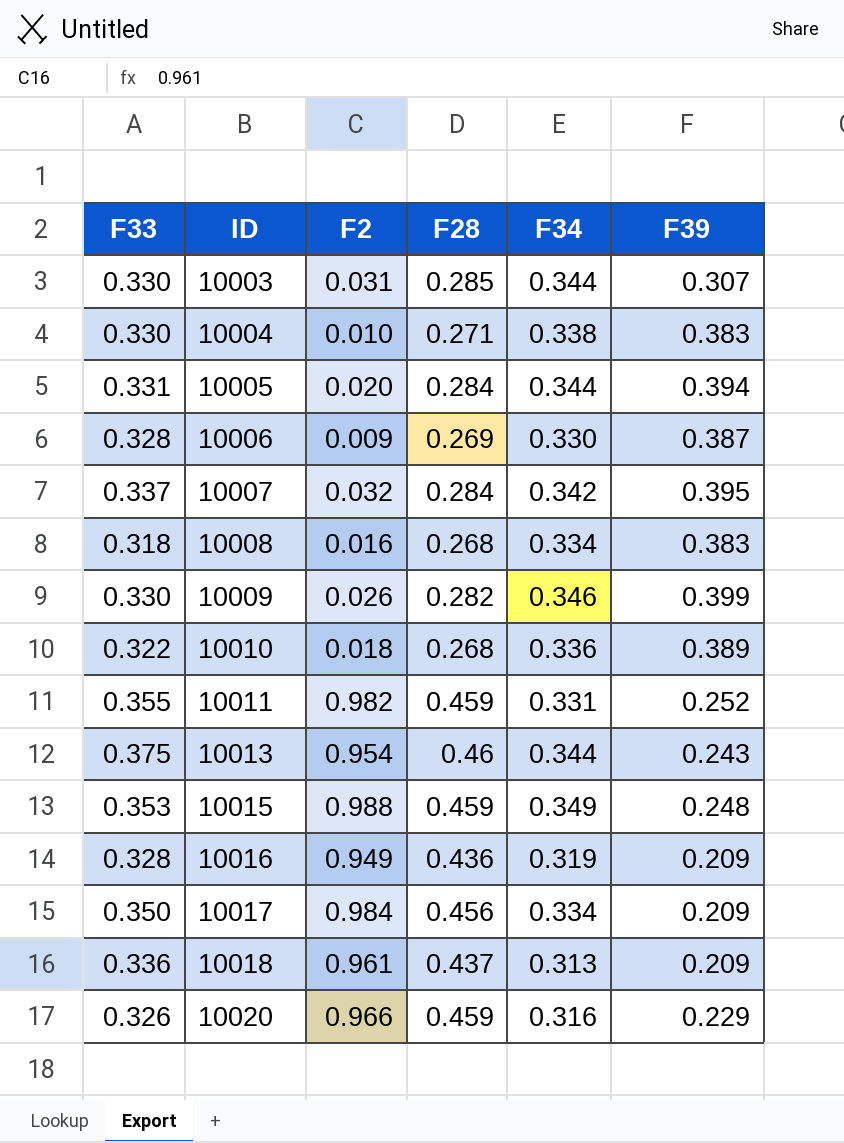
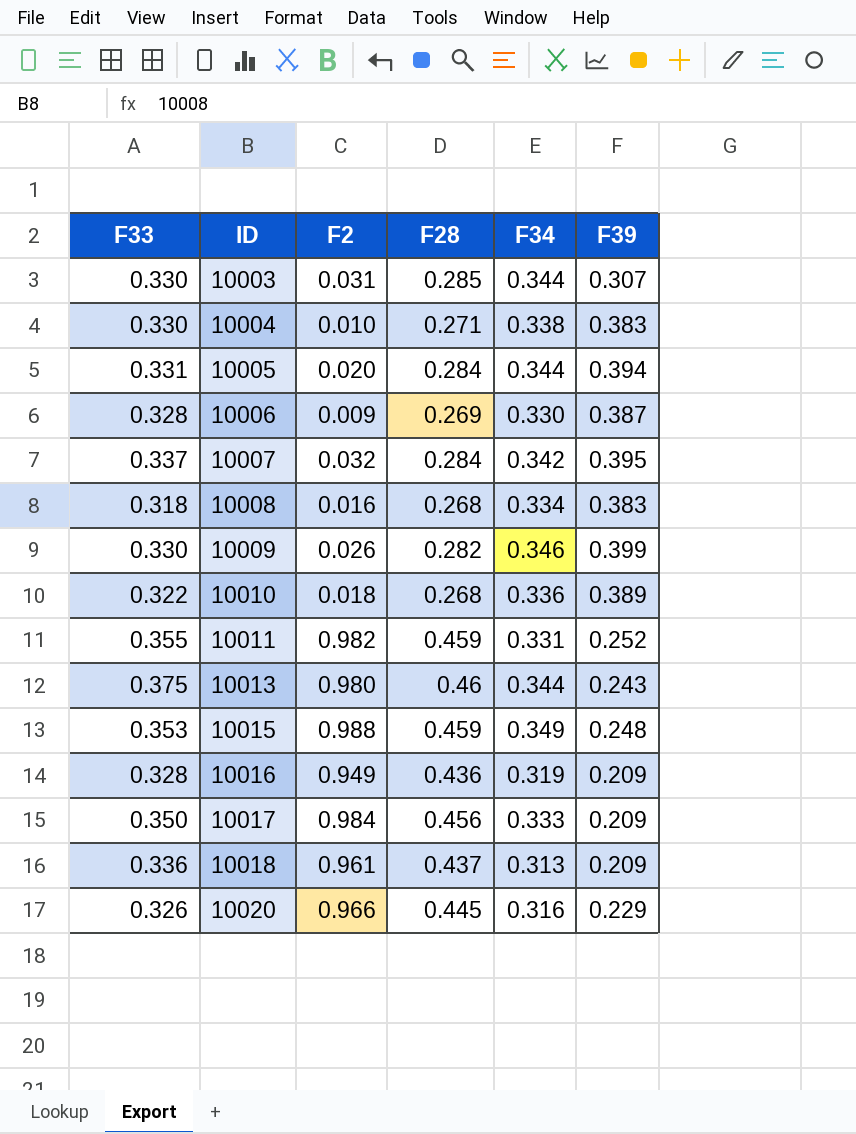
10013 | F2: 0.954 -> 0.980
10017 | F34: 0.334 -> 0.333
10020 | F28: 0.459 -> 0.445

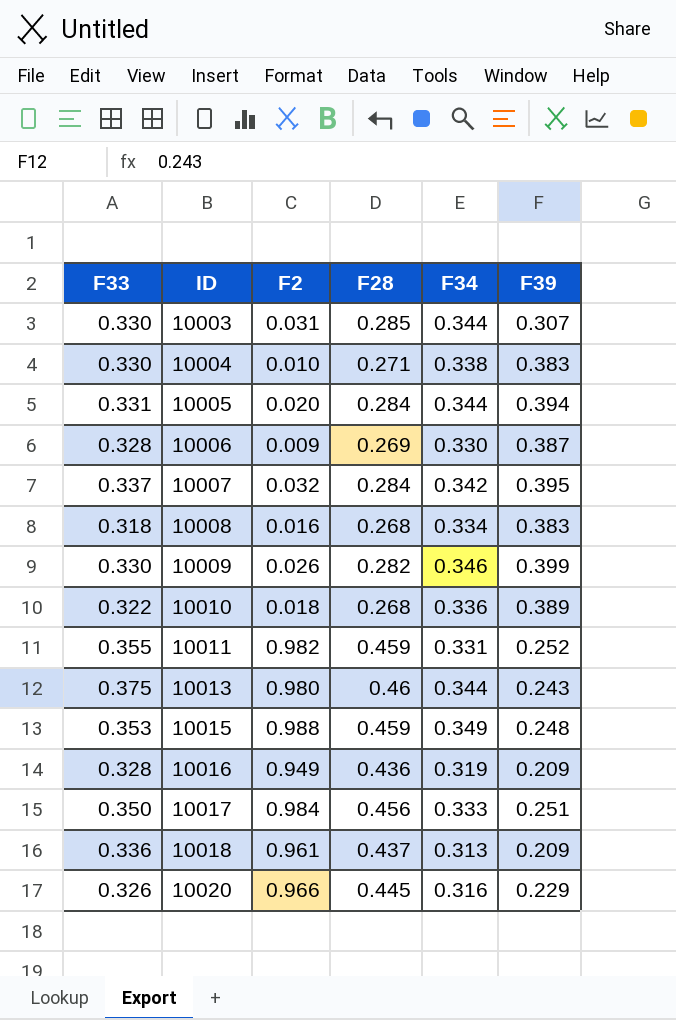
10017 | F39: 0.209 -> 0.251

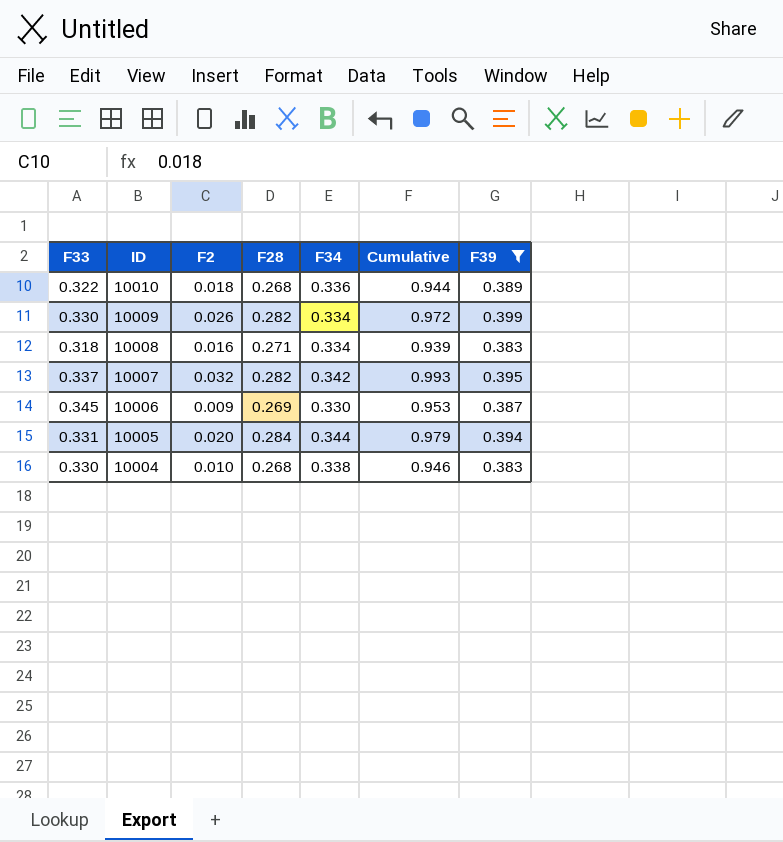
filter: none -> F39 >= 0.383
row order: ID ascending -> ID descending
column Cumulative | formula: none -> [F33] + [F2] + [F28] + [F34]
10009 | F34: 0.346 -> 0.334
10008 | F28: 0.268 -> 0.271
10007 | F28: 0.284 -> 0.282
10006 | F33: 0.328 -> 0.345
10004 | F28: 0.271 -> 0.268

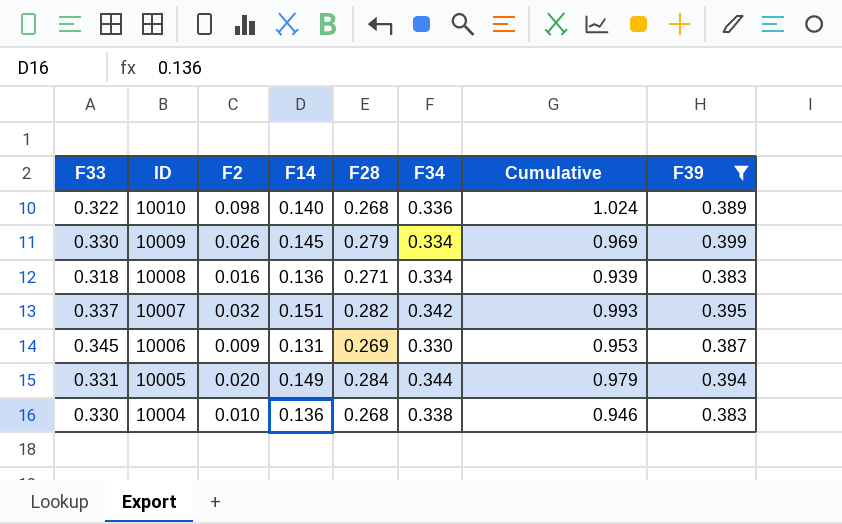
column F14 | position: none -> 4
10010 | F2: 0.018 -> 0.098
10010 | Cumulative: 0.944 -> 1.024
10009 | F28: 0.282 -> 0.279
10009 | Cumulative: 0.972 -> 0.969

